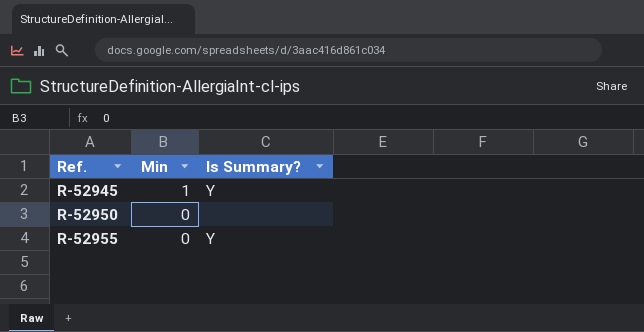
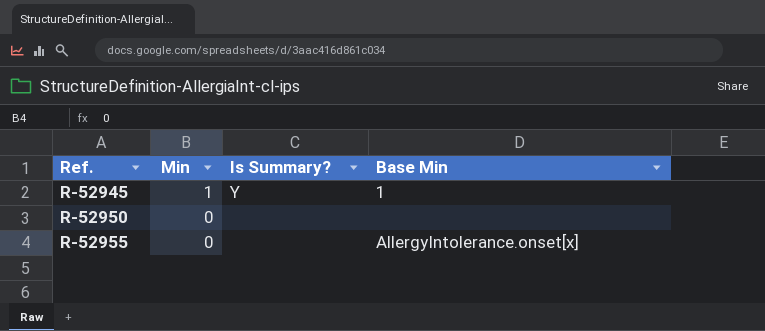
column Base Min | position: none -> 4
R-52955 | Is Summary?: Y -> none

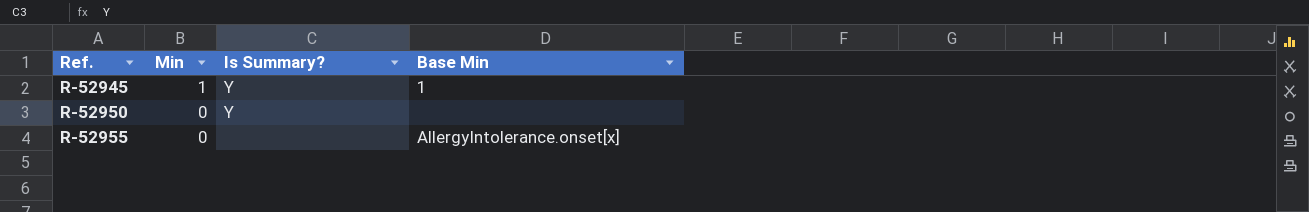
R-52950 | Is Summary?: none -> Y

